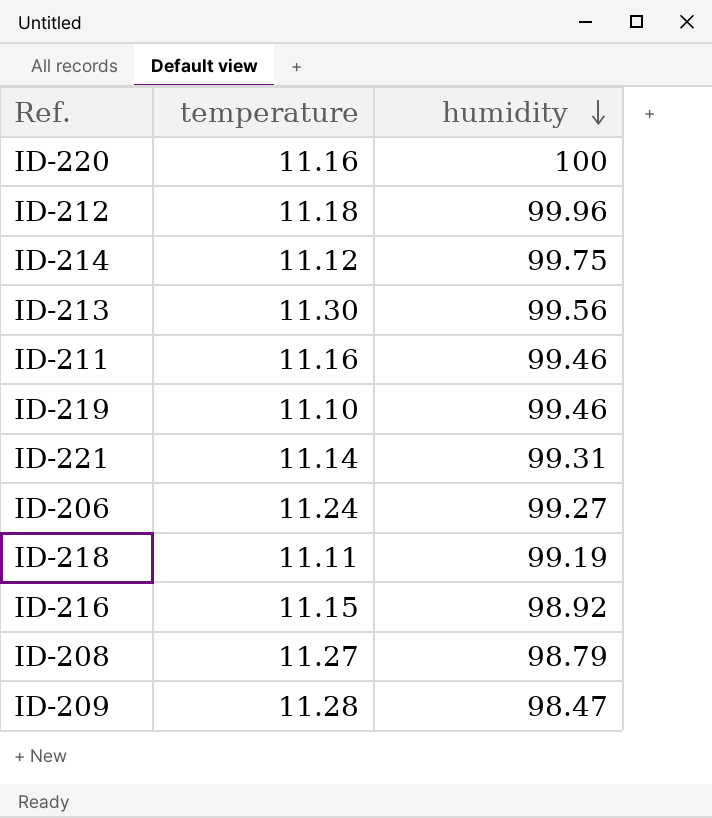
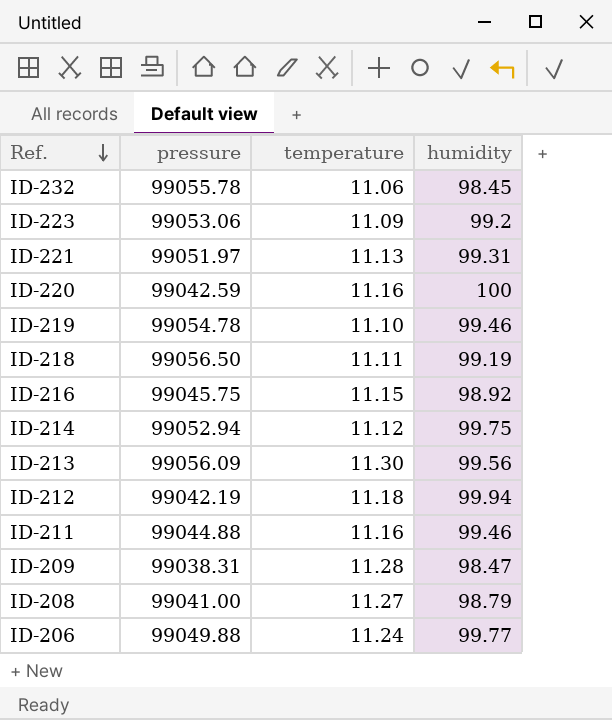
row order: humidity descending -> Ref. descending
column pressure | position: none -> 2
row ID-232: none -> 99055.78 | 11.06 | 98.45
row ID-223: none -> 99053.06 | 11.09 | 99.2
ID-221 | temperature: 11.14 -> 11.13
ID-212 | humidity: 99.96 -> 99.94
ID-206 | humidity: 99.27 -> 99.77

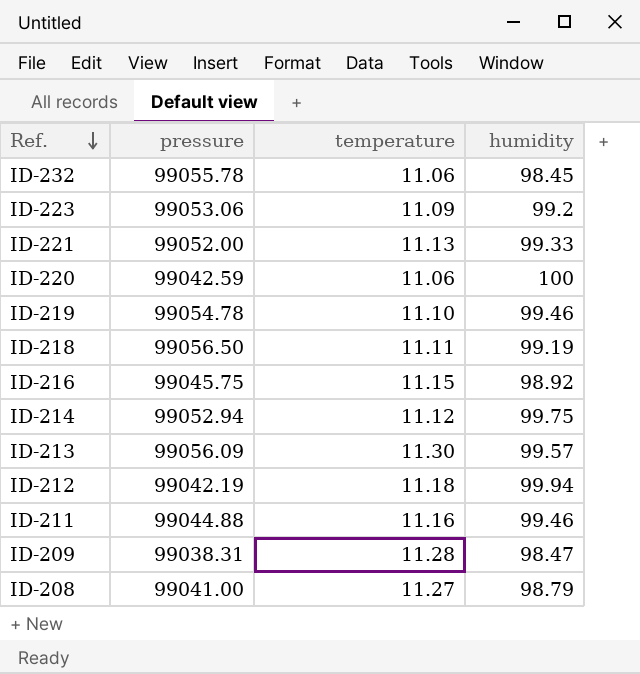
row ID-206: 99049.88 | 11.24 | 99.77 -> none
ID-221 | pressure: 99051.97 -> 99052.00
ID-221 | humidity: 99.31 -> 99.33
ID-220 | temperature: 11.16 -> 11.06
ID-213 | humidity: 99.56 -> 99.57

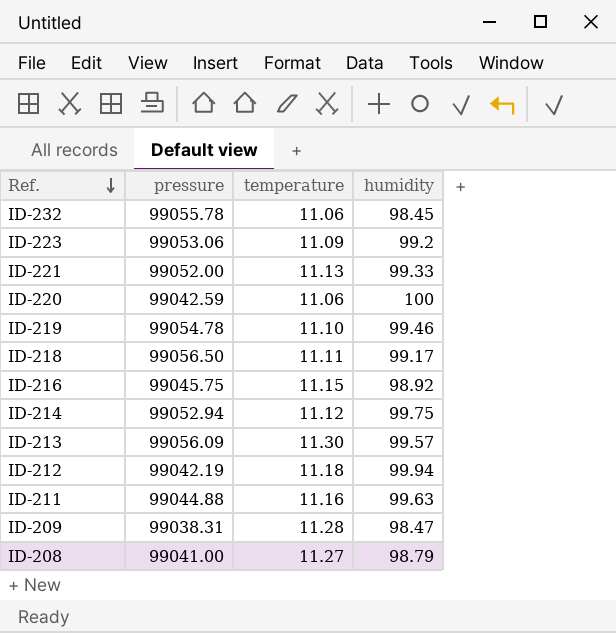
ID-218 | humidity: 99.19 -> 99.17
ID-211 | humidity: 99.46 -> 99.63

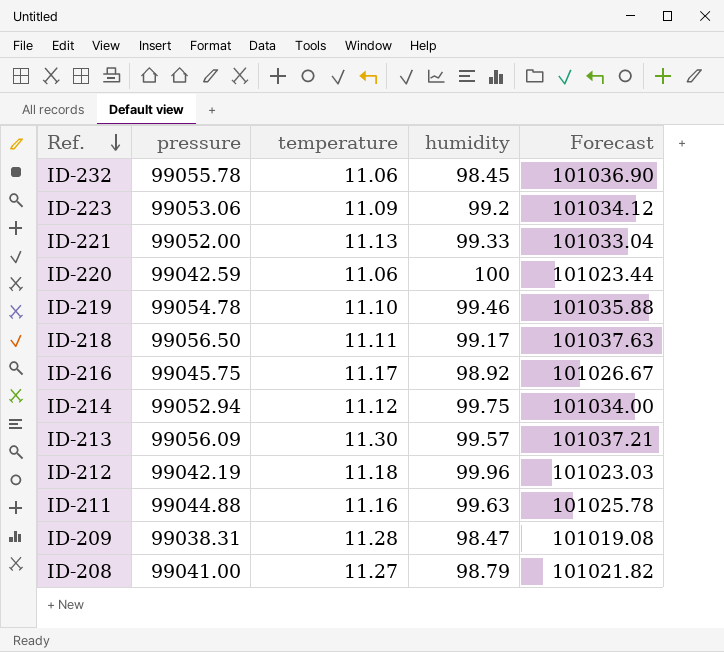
column Forecast | formula: none -> [pressure] * 1.02
ID-216 | temperature: 11.15 -> 11.17
ID-212 | humidity: 99.94 -> 99.96

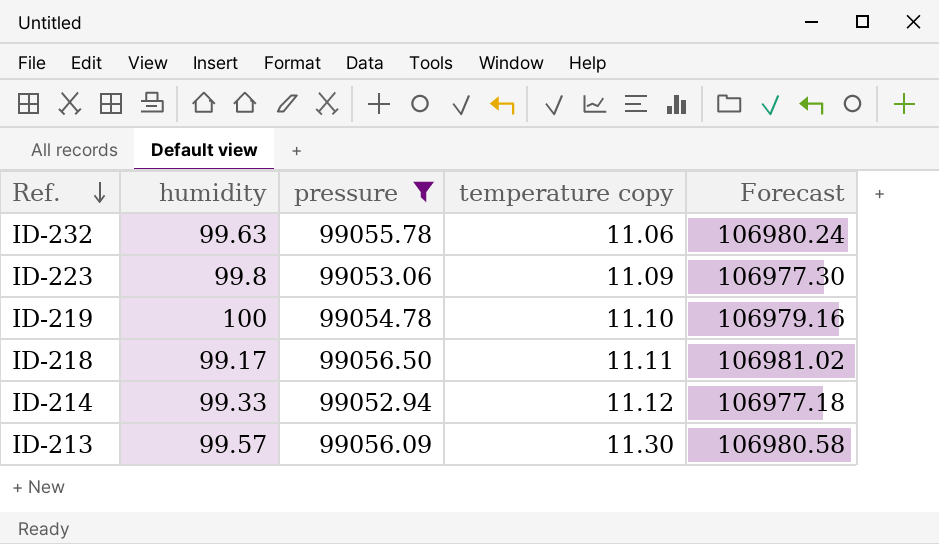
filter: none -> pressure >= 99052.94
column humidity | position: 4 -> 2
column name: temperature -> temperature copy
column Forecast | formula: [pressure] * 1.02 -> [pressure] * 1.08
ID-232 | humidity: 98.45 -> 99.63
ID-223 | humidity: 99.2 -> 99.8
ID-219 | humidity: 99.46 -> 100
ID-214 | humidity: 99.75 -> 99.33

